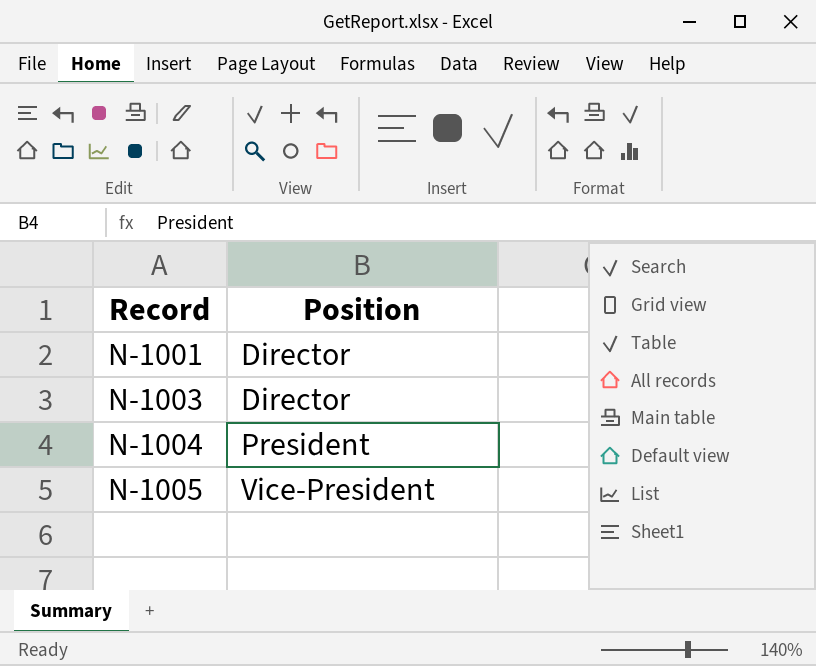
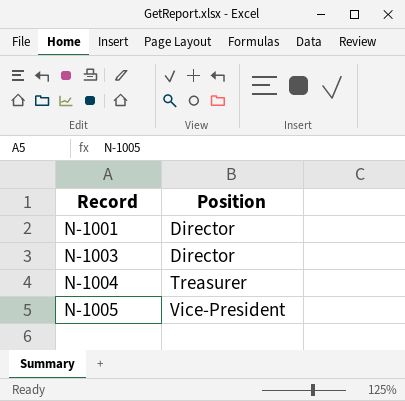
N-1004 | Position: President -> Treasurer

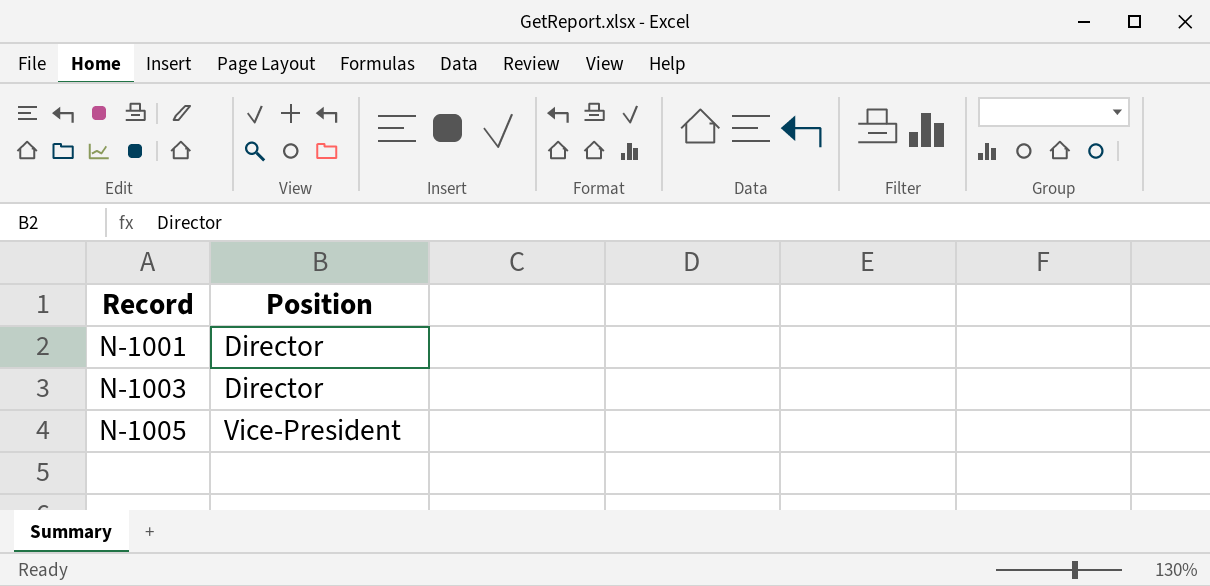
row N-1004: Treasurer -> none

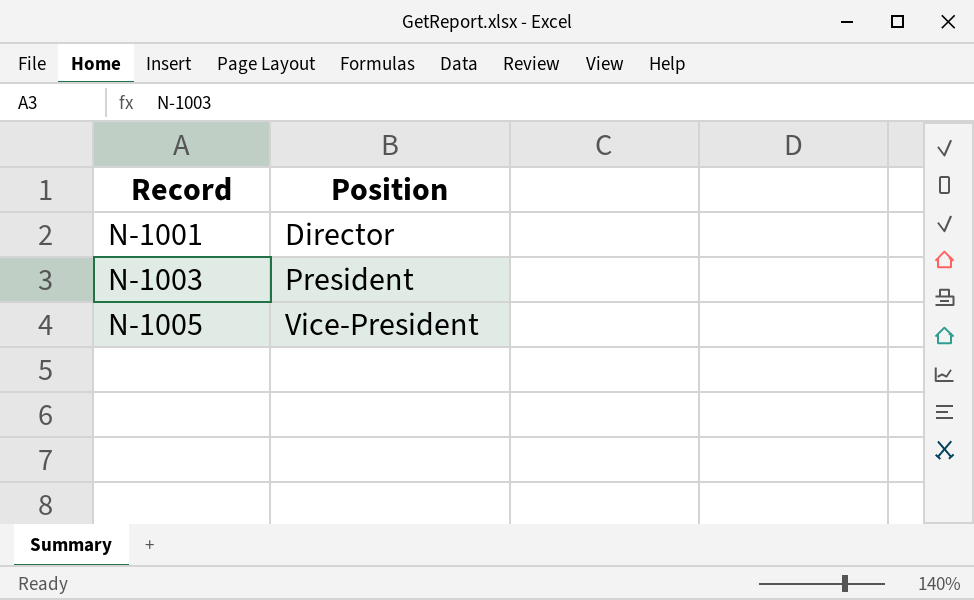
N-1003 | Position: Director -> President

